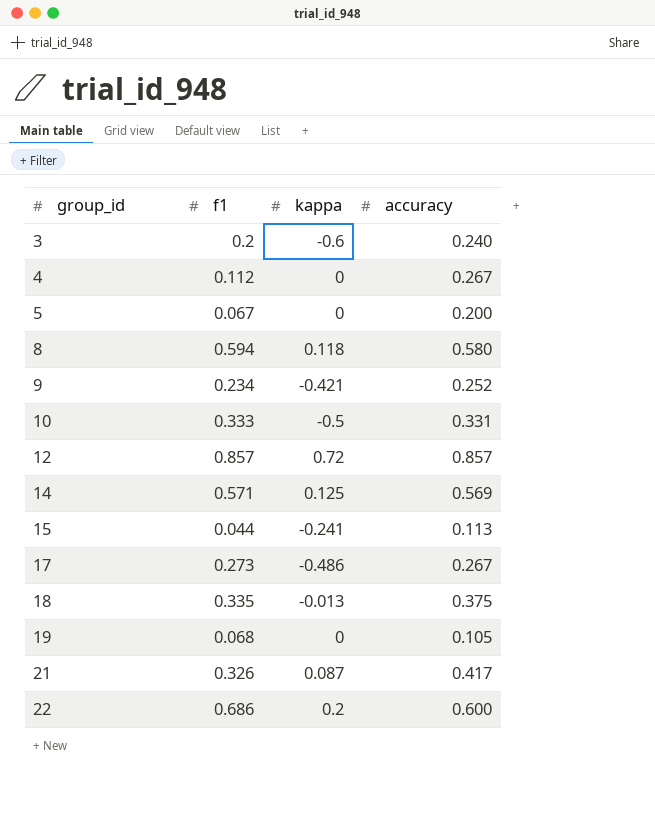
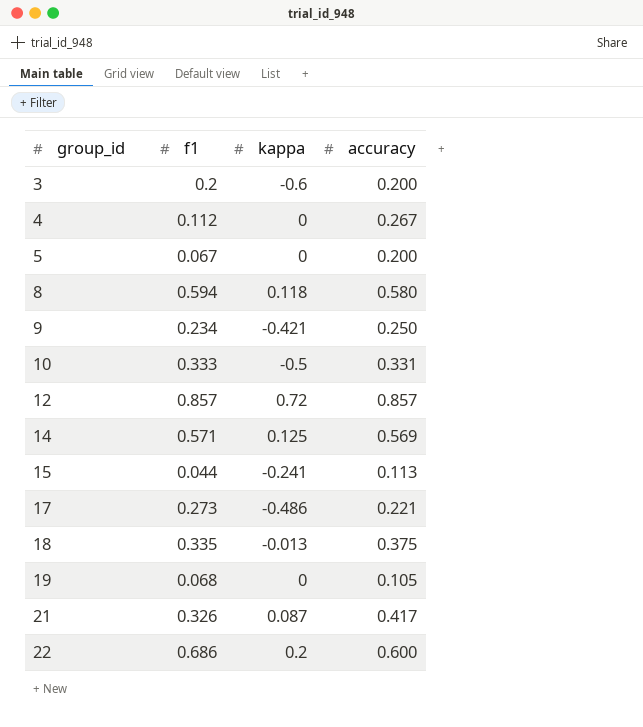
3 | accuracy: 0.240 -> 0.200
9 | accuracy: 0.252 -> 0.250
17 | accuracy: 0.267 -> 0.221

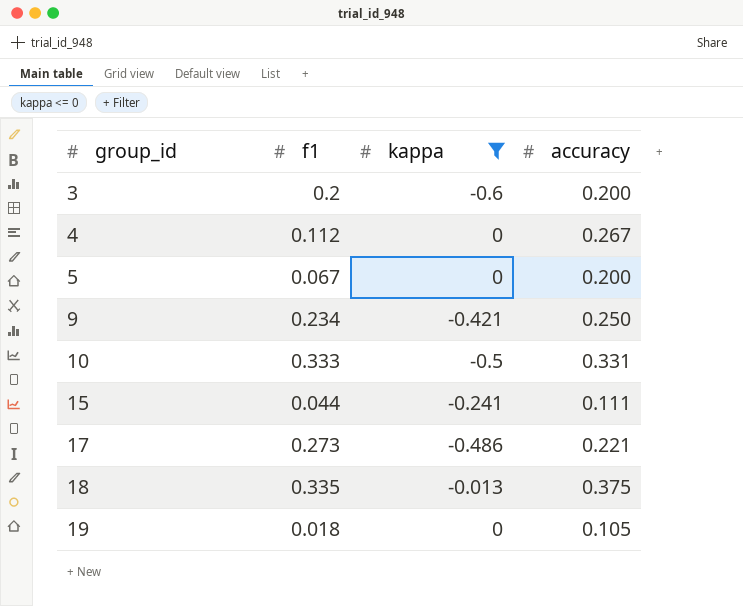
filter: none -> kappa <= 0
15 | accuracy: 0.113 -> 0.111
19 | f1: 0.068 -> 0.018

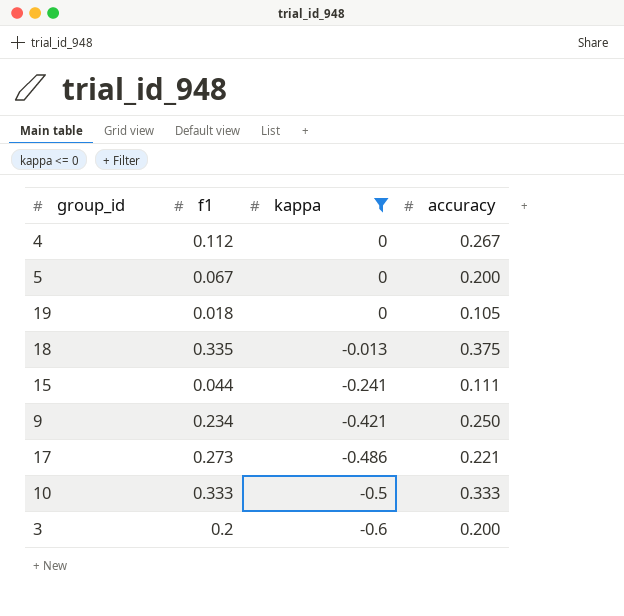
row order: group_id ascending -> kappa descending
10 | accuracy: 0.331 -> 0.333

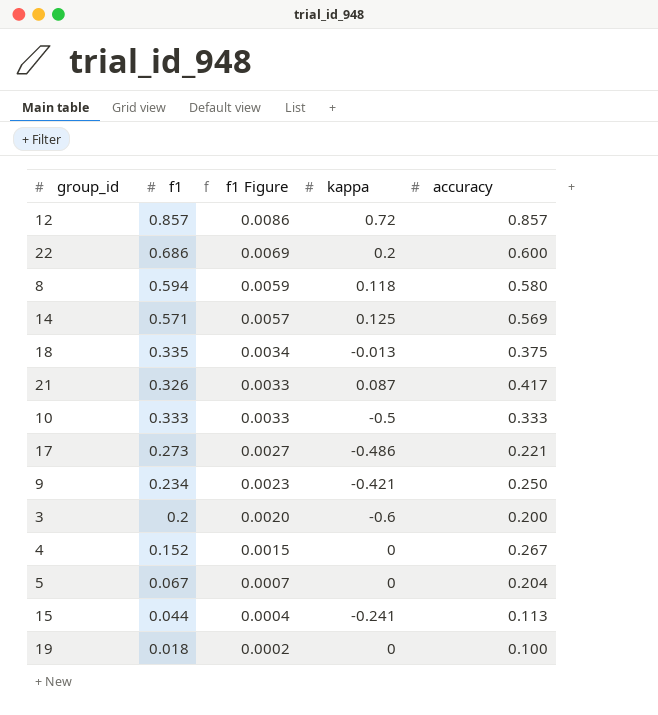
filter: kappa <= 0 -> none
row order: kappa descending -> f1 Figure descending
column f1 Figure | formula: none -> [f1] * 0.01
4 | f1: 0.112 -> 0.152
5 | accuracy: 0.200 -> 0.204
15 | accuracy: 0.111 -> 0.113
19 | accuracy: 0.105 -> 0.100

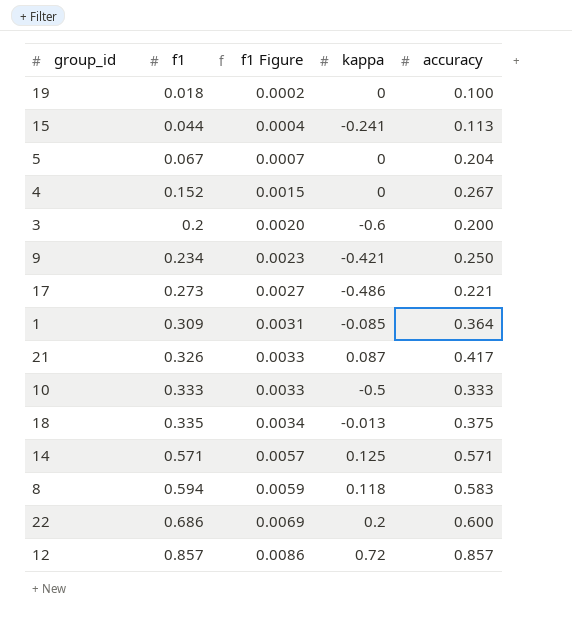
row order: f1 Figure descending -> f1 ascending
row 1: none -> 0.309 | 0.0031 | -0.085 | 0.364
14 | accuracy: 0.569 -> 0.571
8 | accuracy: 0.580 -> 0.583

